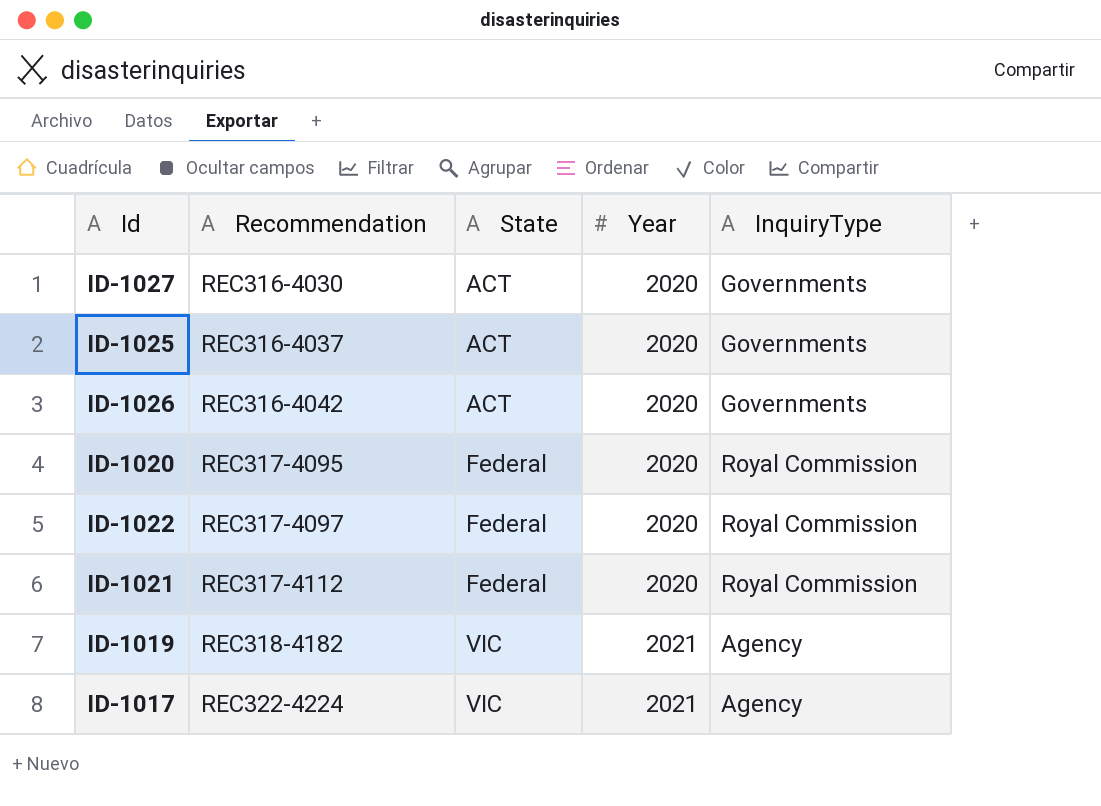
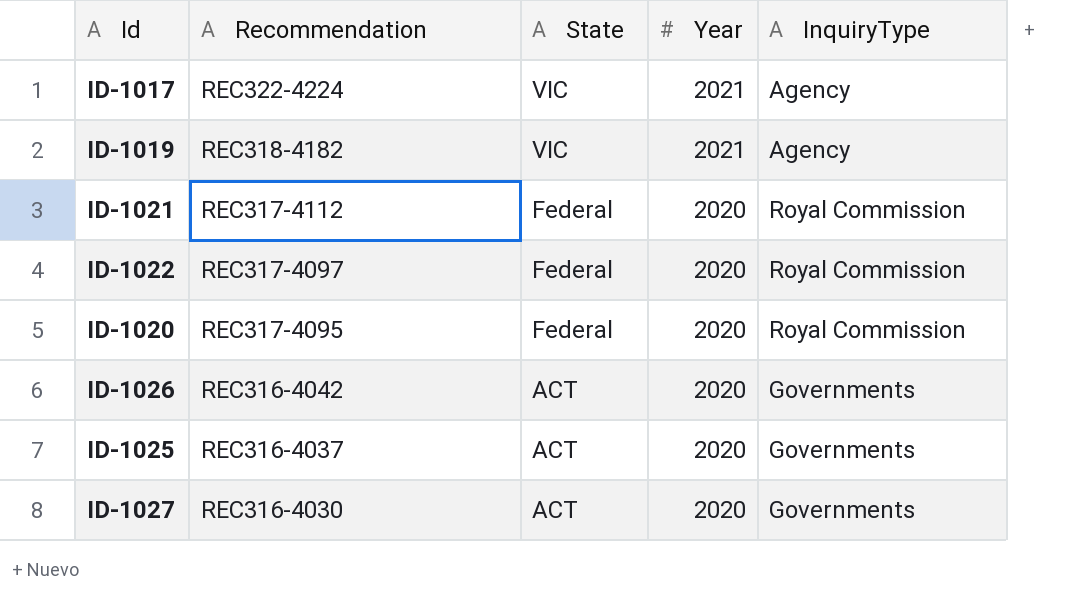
row order: Recommendation ascending -> Recommendation descending

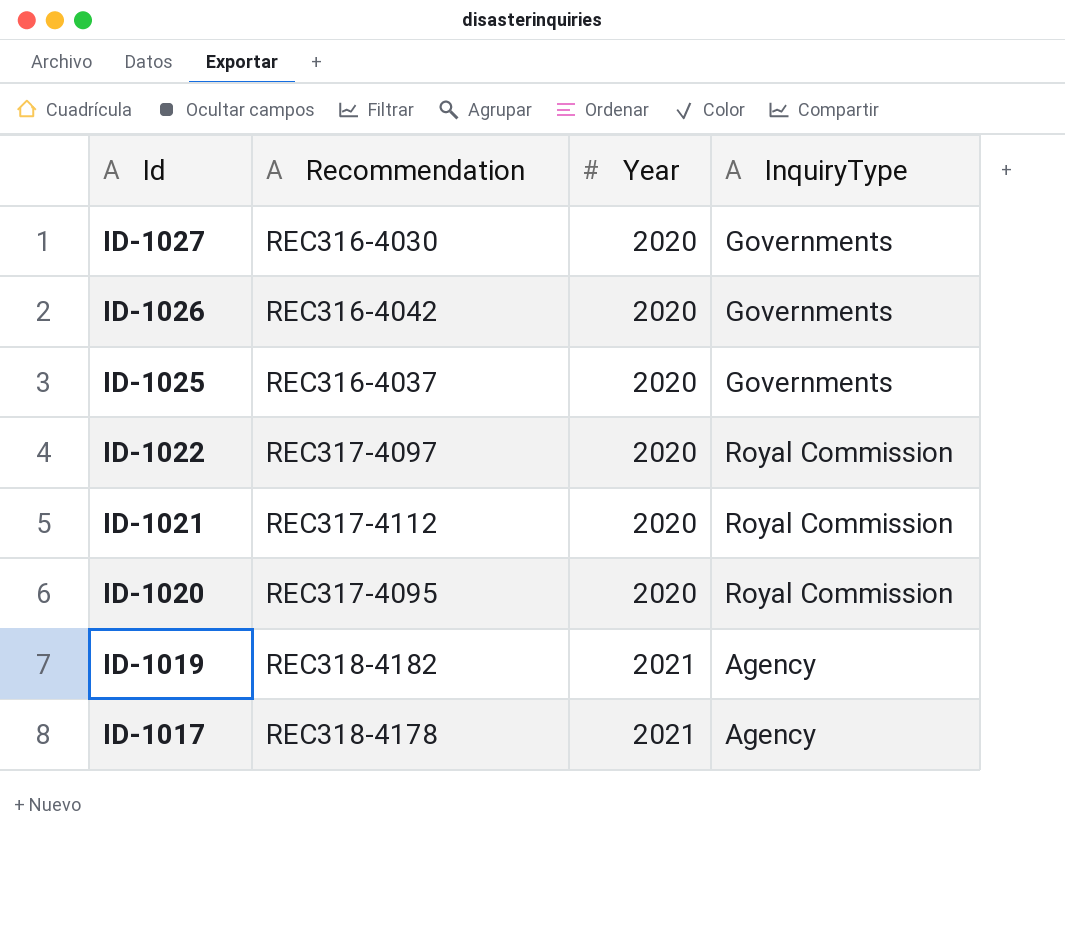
row order: Recommendation descending -> Id descending
column State | position: 3 -> none
ID-1017 | Recommendation: REC322-4224 -> REC318-4178

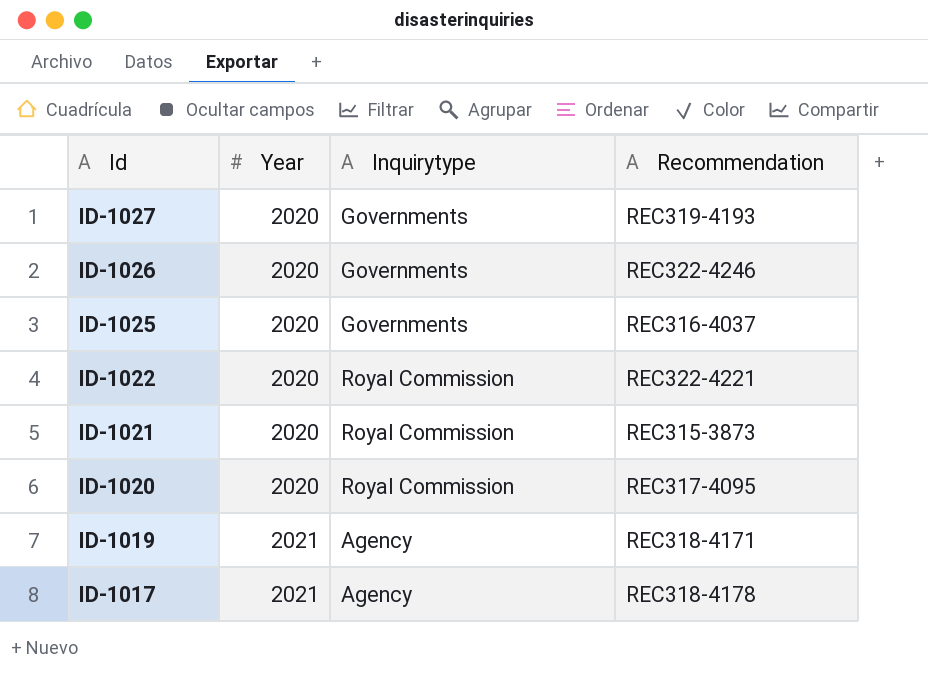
column name: InquiryType -> Inquirytype
column Recommendation | position: 2 -> 4
ID-1027 | Recommendation: REC316-4030 -> REC319-4193
ID-1026 | Recommendation: REC316-4042 -> REC322-4246
ID-1022 | Recommendation: REC317-4097 -> REC322-4221
ID-1021 | Recommendation: REC317-4112 -> REC315-3873
ID-1019 | Recommendation: REC318-4182 -> REC318-4171

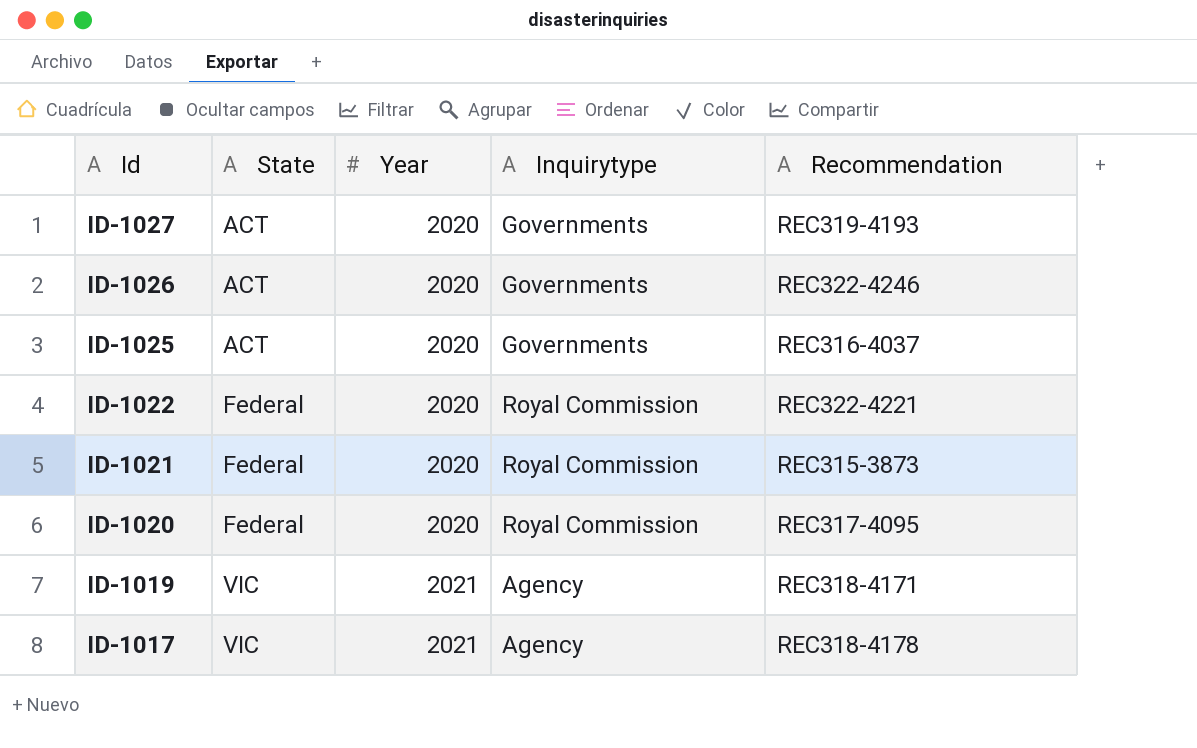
column State | position: none -> 2

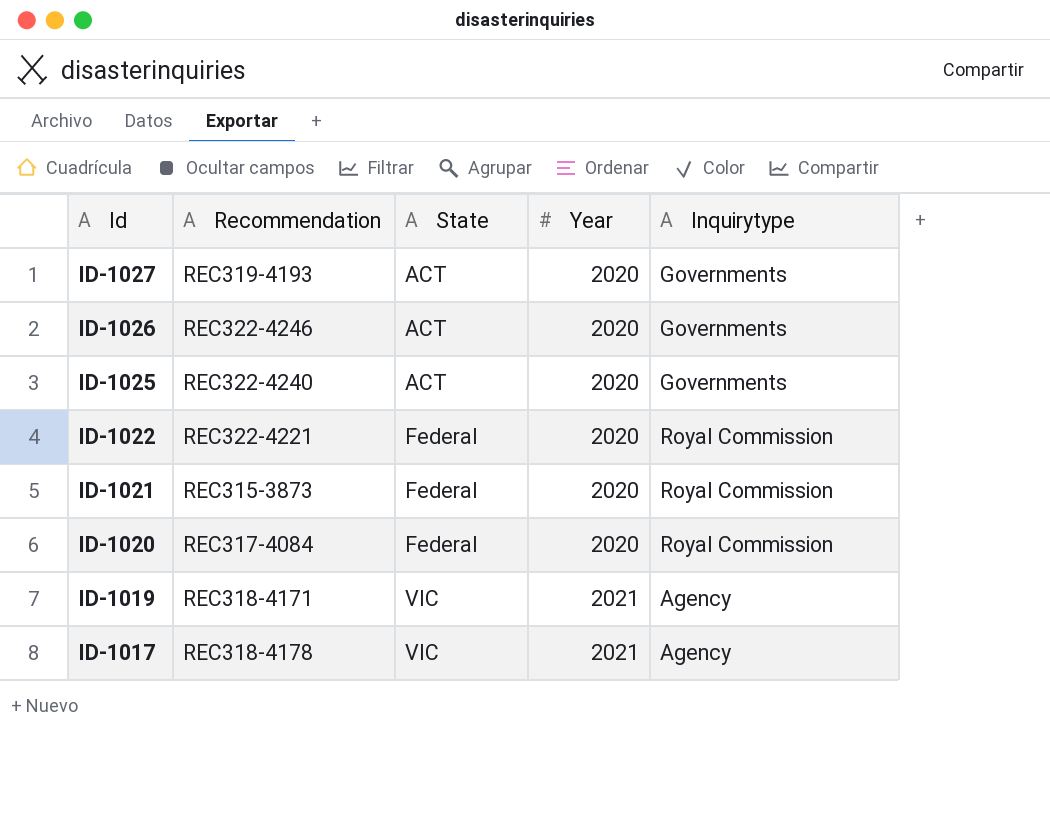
column Recommendation | position: 5 -> 2
ID-1025 | Recommendation: REC316-4037 -> REC322-4240
ID-1020 | Recommendation: REC317-4095 -> REC317-4084

